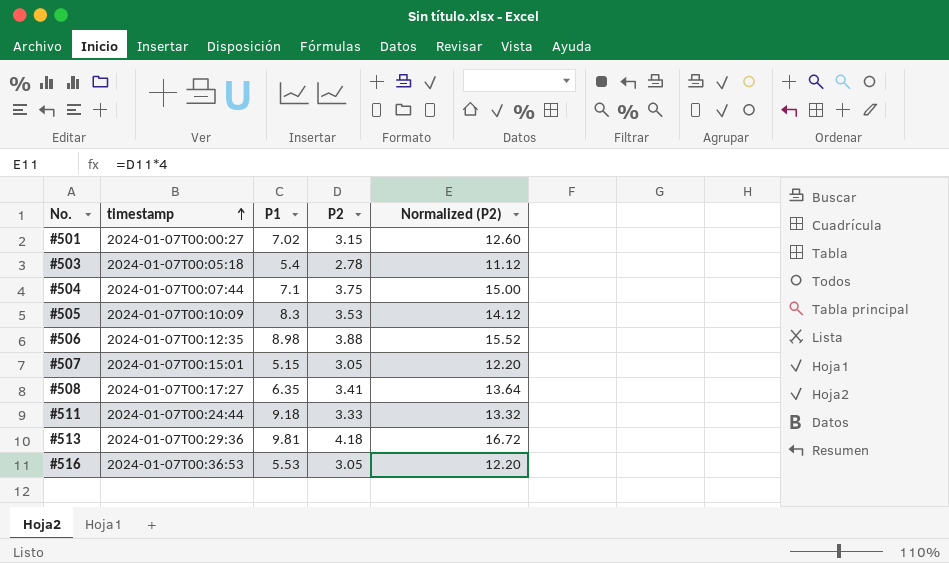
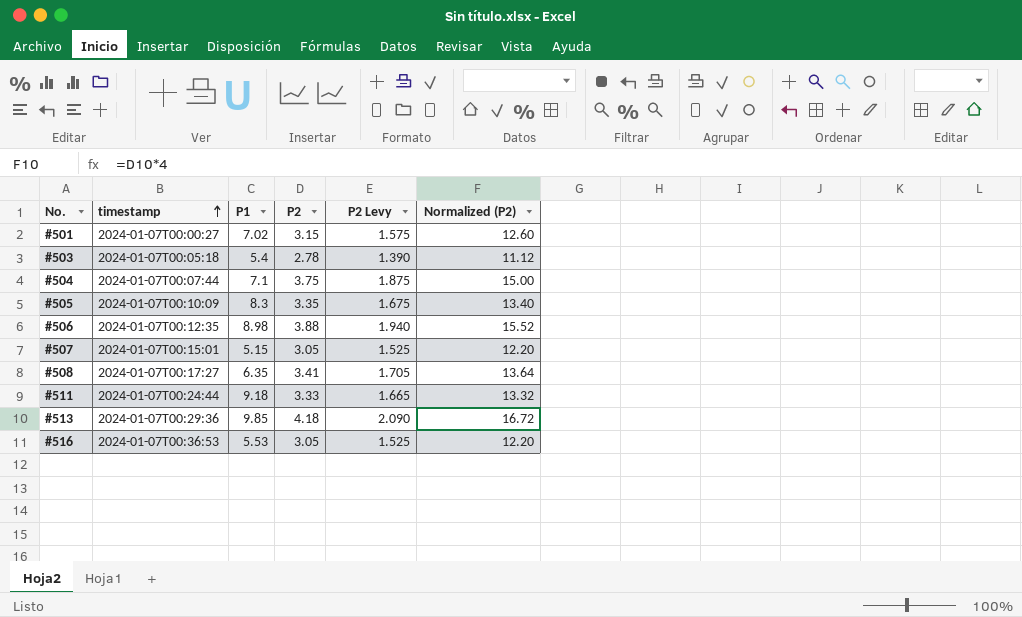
column P2 Levy | formula: none -> [P2] * 0.5
#505 | P2: 3.53 -> 3.35
#505 | Normalized (P2): 14.12 -> 13.40
#513 | P1: 9.81 -> 9.85

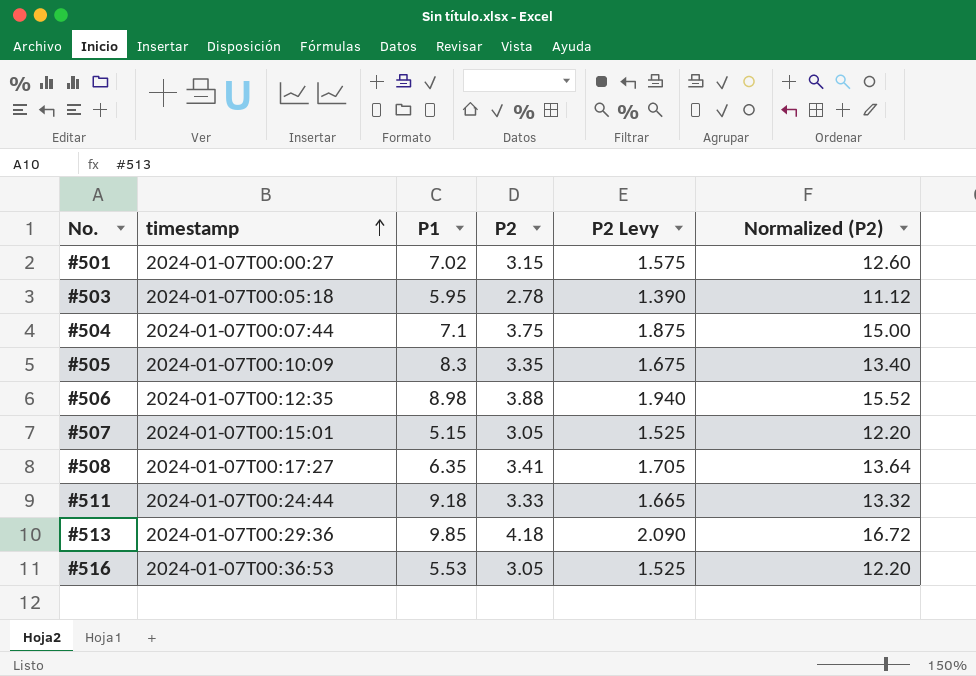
#503 | P1: 5.4 -> 5.95

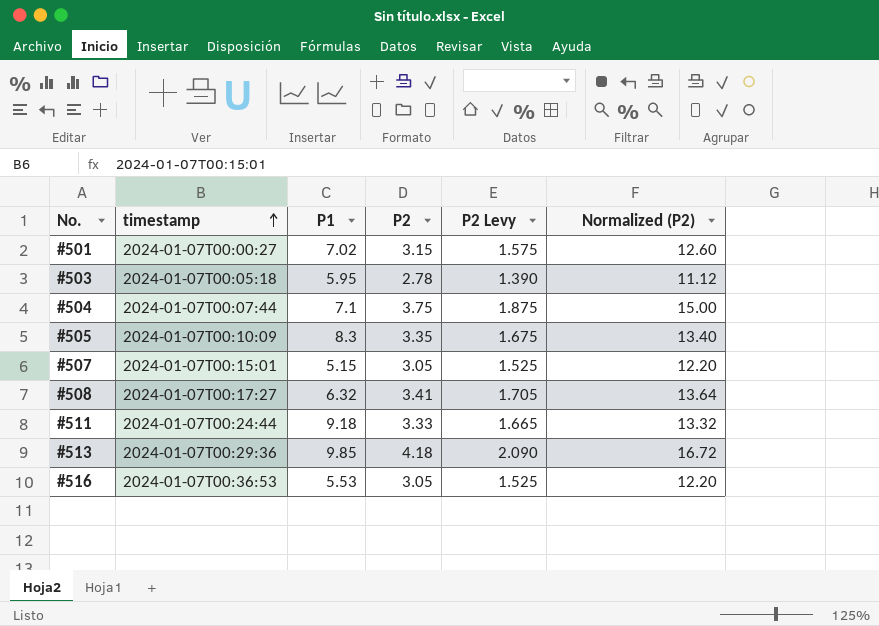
row #506: 2024-01-07T00:12:35 | 8.98 | 3.88 | 1.940 | 15.52 -> none
#508 | P1: 6.35 -> 6.32

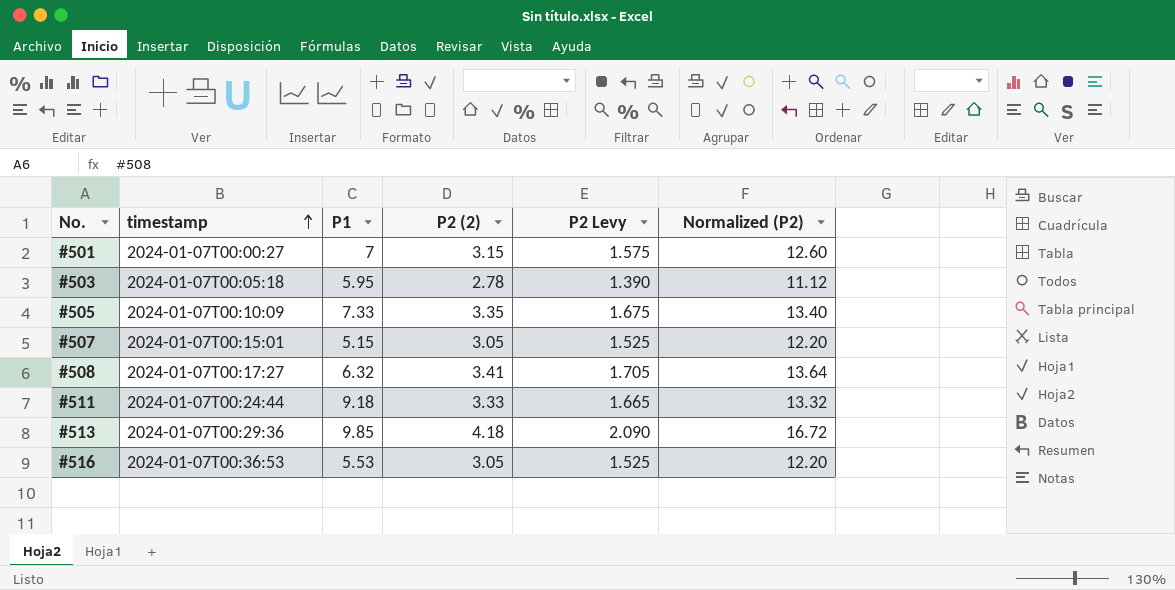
column name: P2 -> P2 (2)
row #504: 2024-01-07T00:07:44 | 7.1 | 3.75 | 1.875 | 15.00 -> none
#501 | P1: 7.02 -> 7
#505 | P1: 8.3 -> 7.33

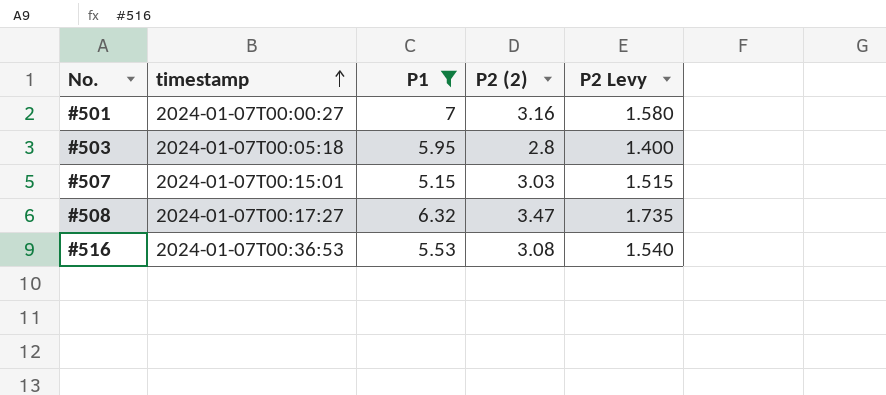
filter: none -> P1 <= 7
column Normalized (P2) | formula: [P2 (2)] * 4 -> none
#501 | P2 (2): 3.15 -> 3.16
#501 | P2 Levy: 1.575 -> 1.580
#503 | P2 (2): 2.78 -> 2.8
#503 | P2 Levy: 1.390 -> 1.400
#507 | P2 (2): 3.05 -> 3.03
#507 | P2 Levy: 1.525 -> 1.515
#508 | P2 (2): 3.41 -> 3.47
#508 | P2 Levy: 1.705 -> 1.735
#516 | P2 (2): 3.05 -> 3.08
#516 | P2 Levy: 1.525 -> 1.540

